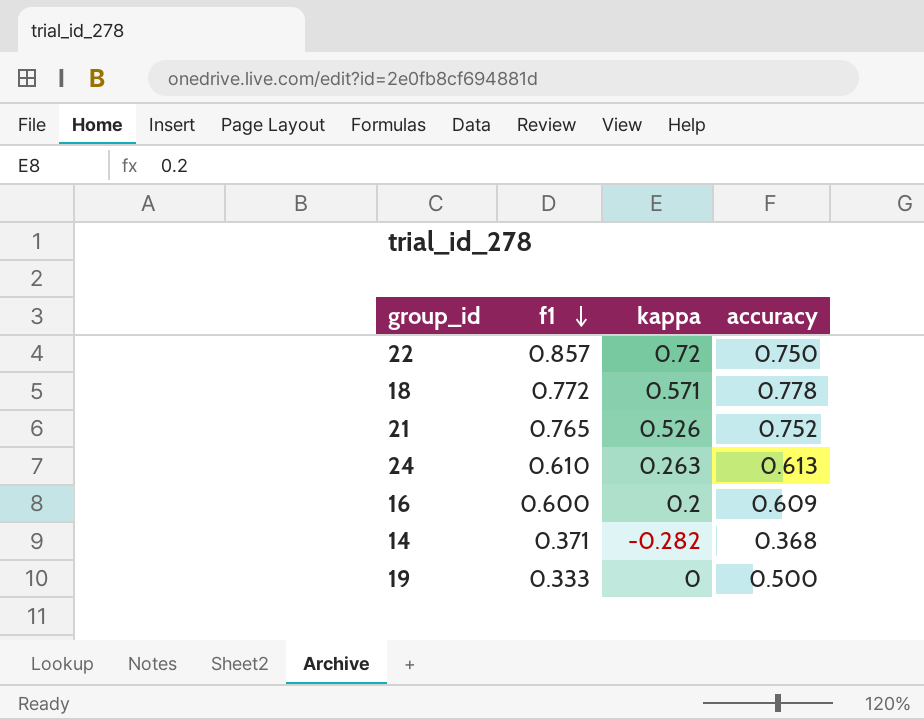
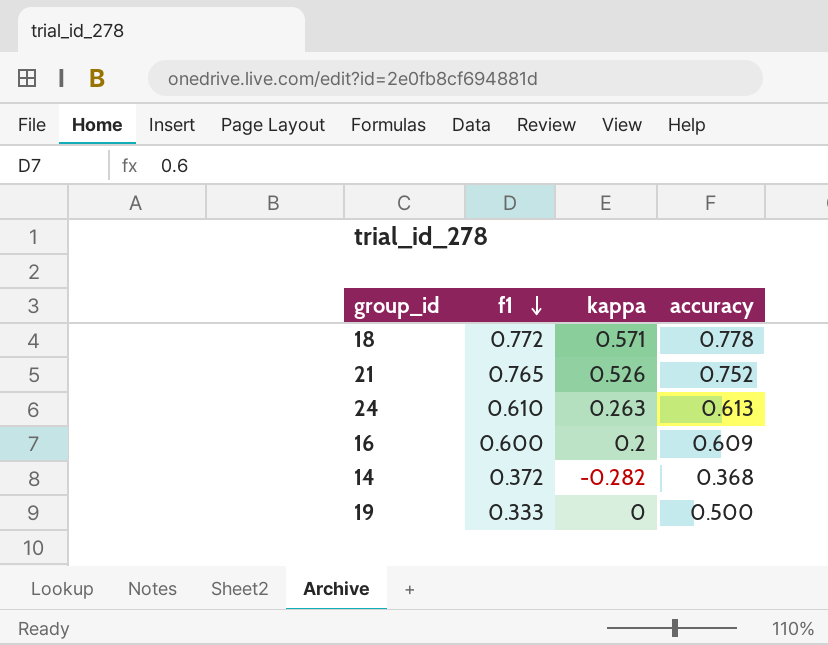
row 22: 0.857 | 0.72 | 0.750 -> none
14 | f1: 0.371 -> 0.372

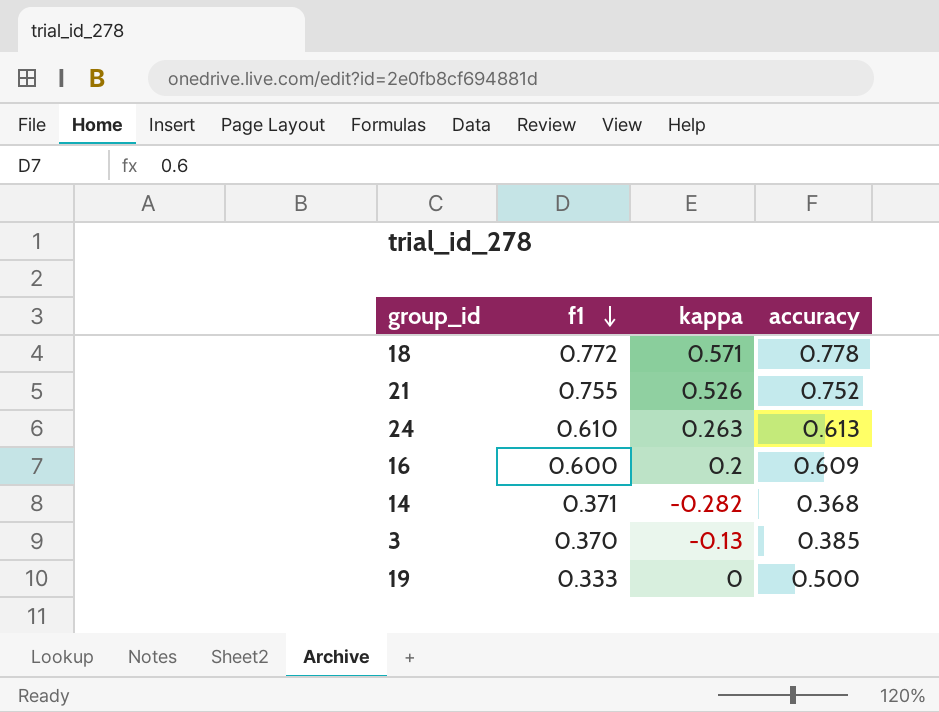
21 | f1: 0.765 -> 0.755
14 | f1: 0.372 -> 0.371
row 3: none -> 0.370 | -0.13 | 0.385

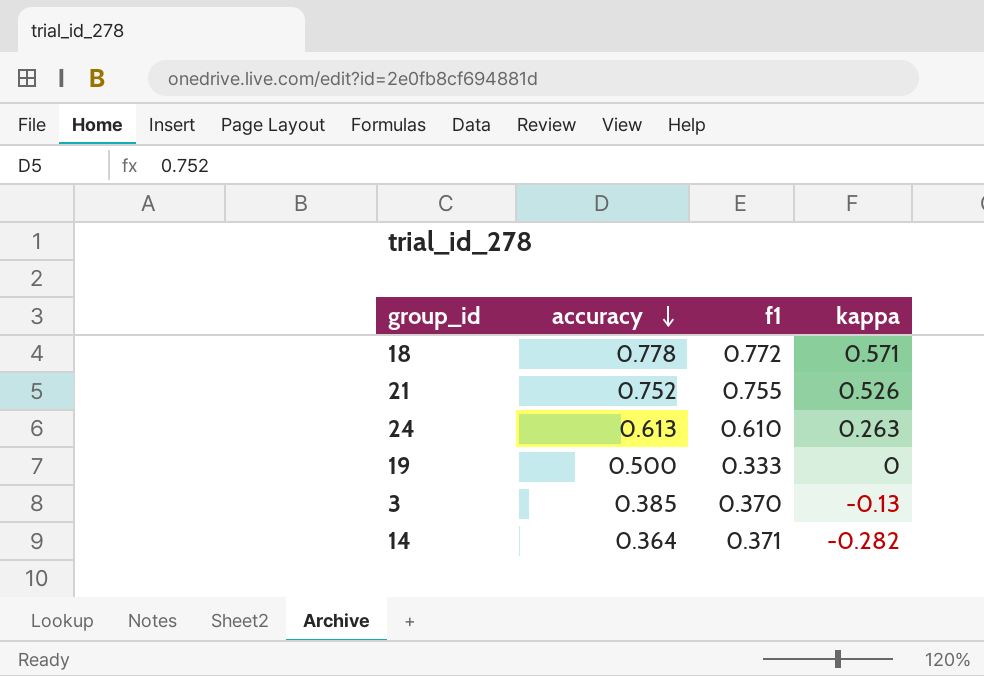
row order: f1 descending -> accuracy descending
column accuracy | position: 4 -> 2
row 16: 0.600 | 0.2 | 0.609 -> none
14 | accuracy: 0.368 -> 0.364

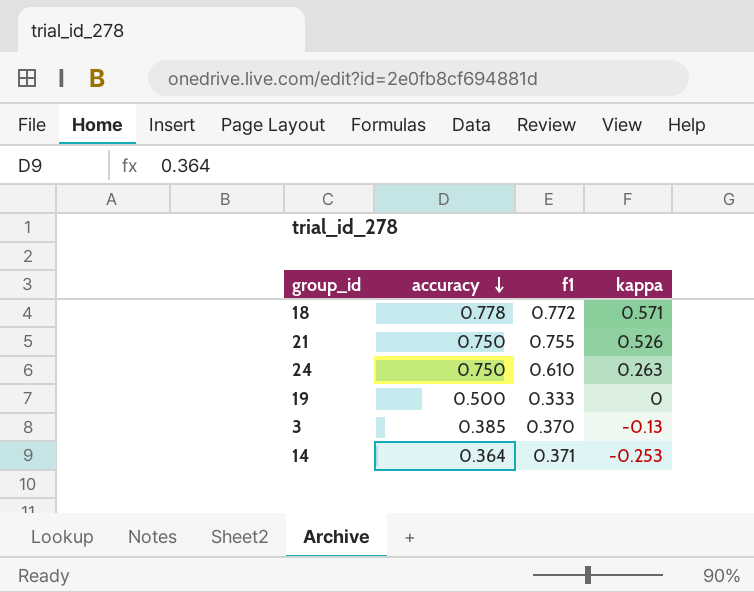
21 | accuracy: 0.752 -> 0.750
24 | accuracy: 0.613 -> 0.750
14 | kappa: -0.282 -> -0.253

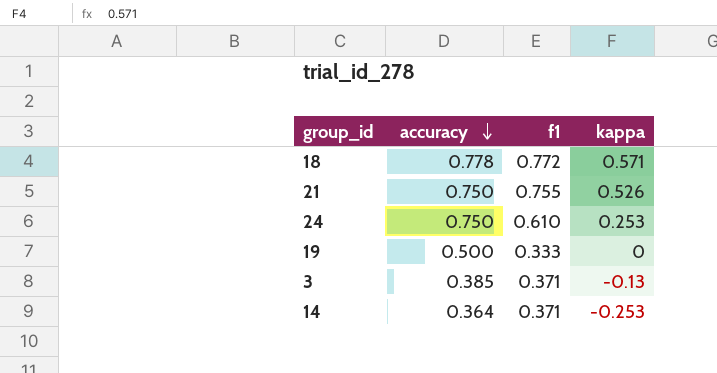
24 | kappa: 0.263 -> 0.253
3 | f1: 0.370 -> 0.371

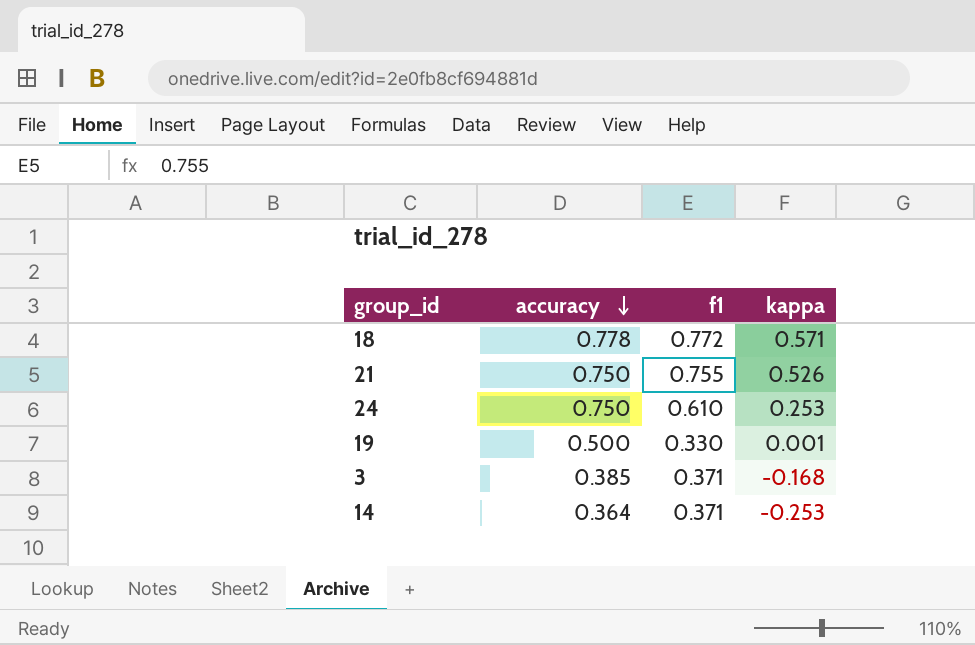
19 | f1: 0.333 -> 0.330
19 | kappa: 0 -> 0.001
3 | kappa: -0.13 -> -0.168

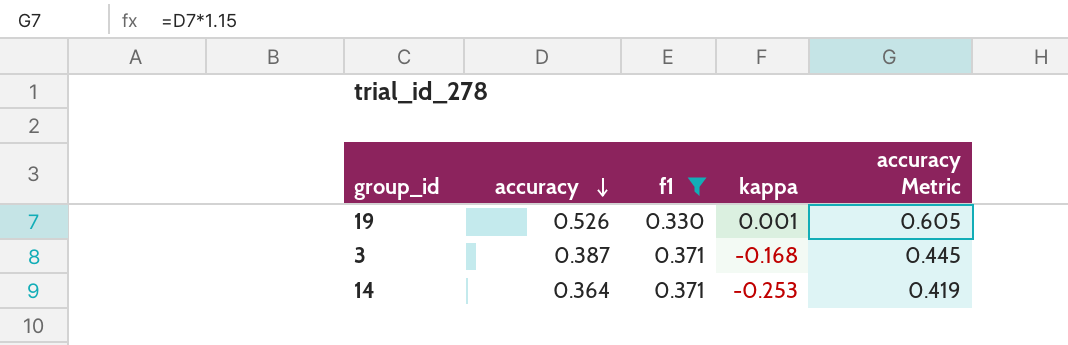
filter: none -> f1 <= 0.371
column accuracy Metric | formula: none -> [accuracy] * 1.15
19 | accuracy: 0.500 -> 0.526
3 | accuracy: 0.385 -> 0.387

